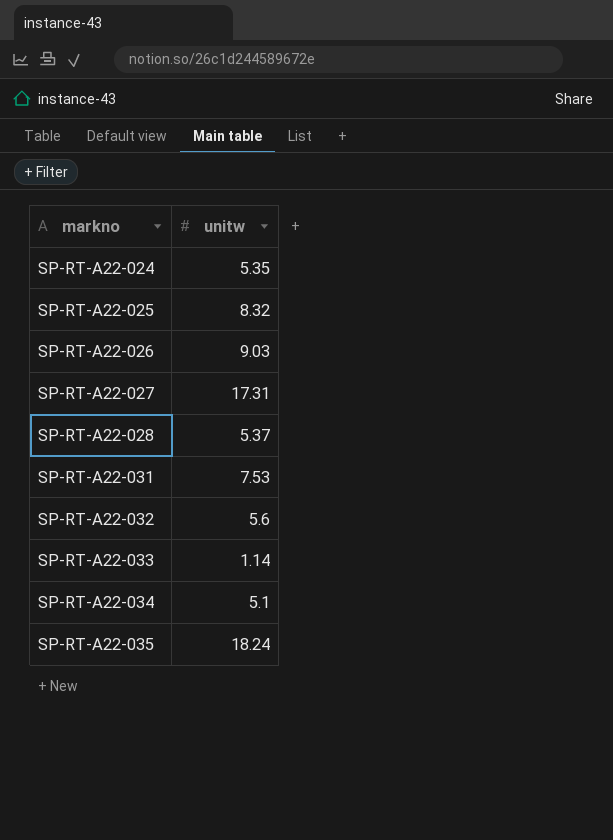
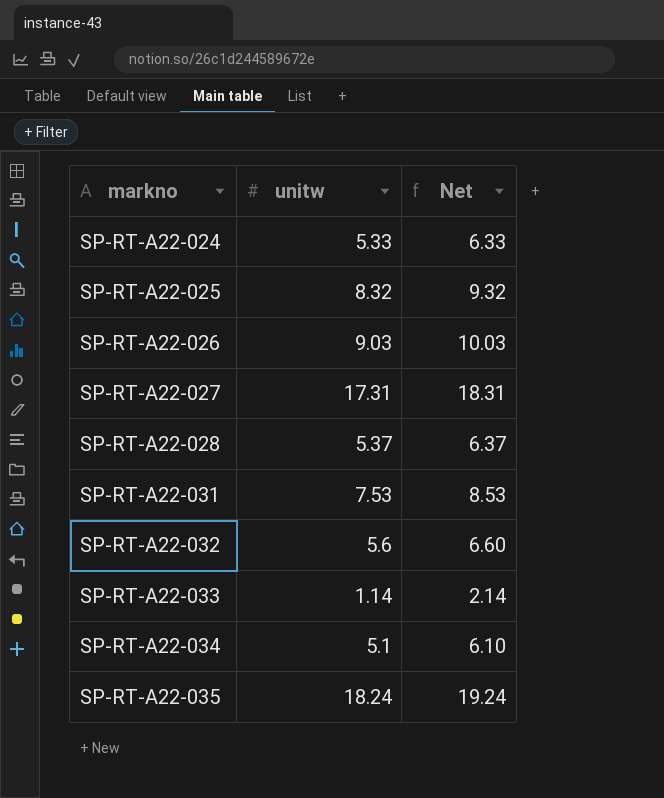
column Net | formula: none -> [unitw] + 1
SP-RT-A22-024 | unitw: 5.35 -> 5.33

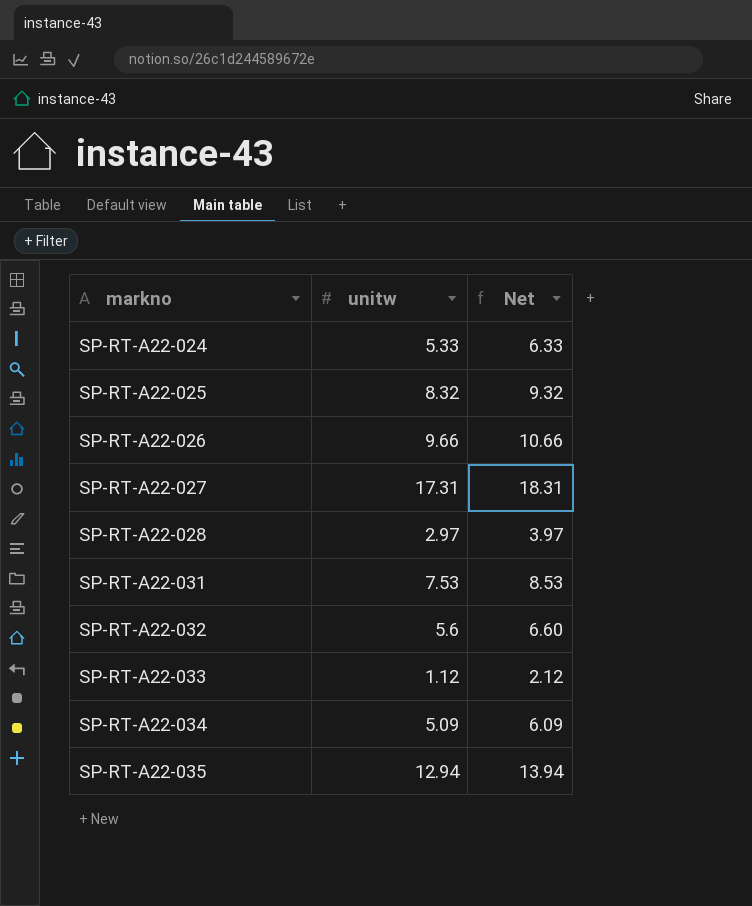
SP-RT-A22-026 | unitw: 9.03 -> 9.66
SP-RT-A22-026 | Net: 10.03 -> 10.66
SP-RT-A22-028 | unitw: 5.37 -> 2.97
SP-RT-A22-028 | Net: 6.37 -> 3.97
SP-RT-A22-033 | unitw: 1.14 -> 1.12
SP-RT-A22-033 | Net: 2.14 -> 2.12
SP-RT-A22-034 | unitw: 5.1 -> 5.09
SP-RT-A22-034 | Net: 6.10 -> 6.09
SP-RT-A22-035 | unitw: 18.24 -> 12.94
SP-RT-A22-035 | Net: 19.24 -> 13.94

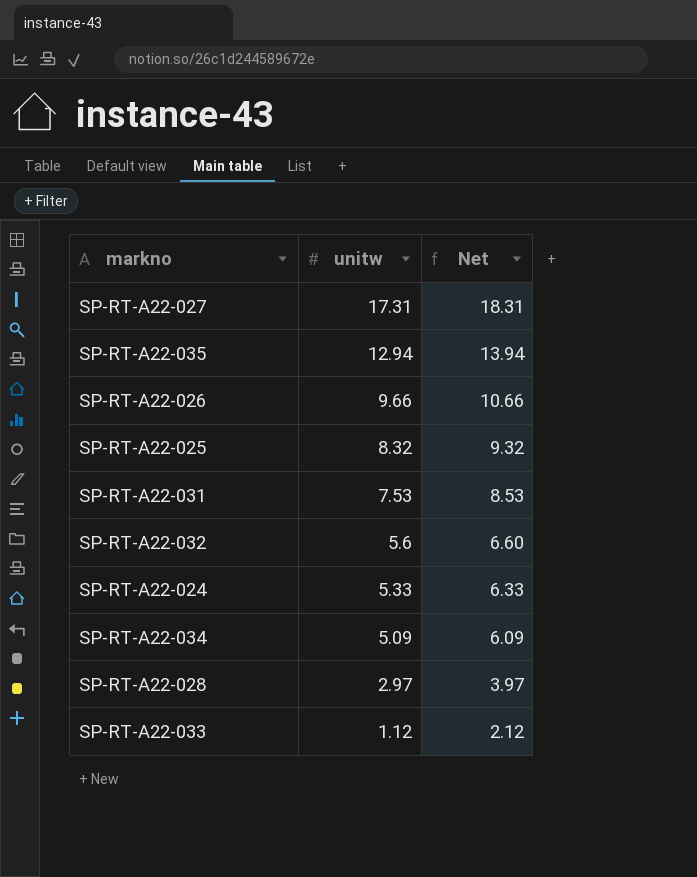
row order: markno ascending -> unitw descending

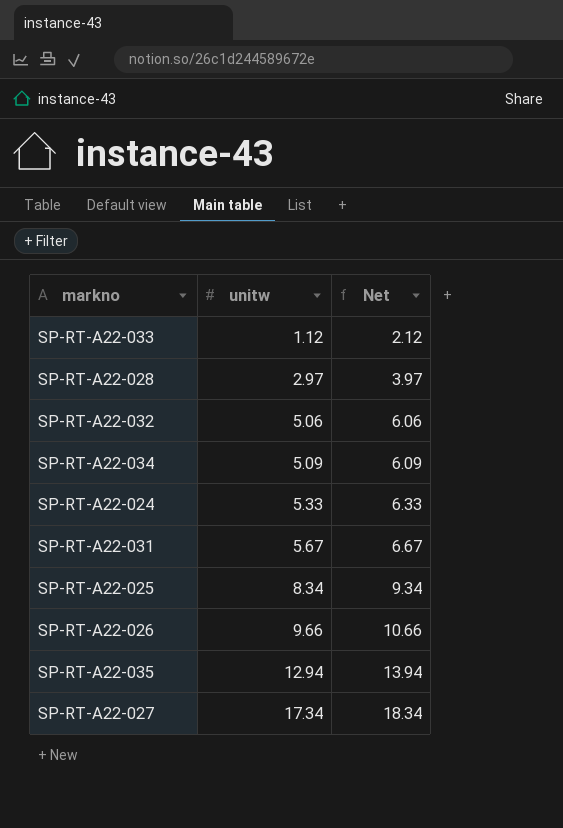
row order: unitw descending -> unitw ascending
SP-RT-A22-032 | unitw: 5.6 -> 5.06
SP-RT-A22-032 | Net: 6.60 -> 6.06
SP-RT-A22-031 | unitw: 7.53 -> 5.67
SP-RT-A22-031 | Net: 8.53 -> 6.67
SP-RT-A22-025 | unitw: 8.32 -> 8.34
SP-RT-A22-025 | Net: 9.32 -> 9.34
SP-RT-A22-027 | unitw: 17.31 -> 17.34
SP-RT-A22-027 | Net: 18.31 -> 18.34

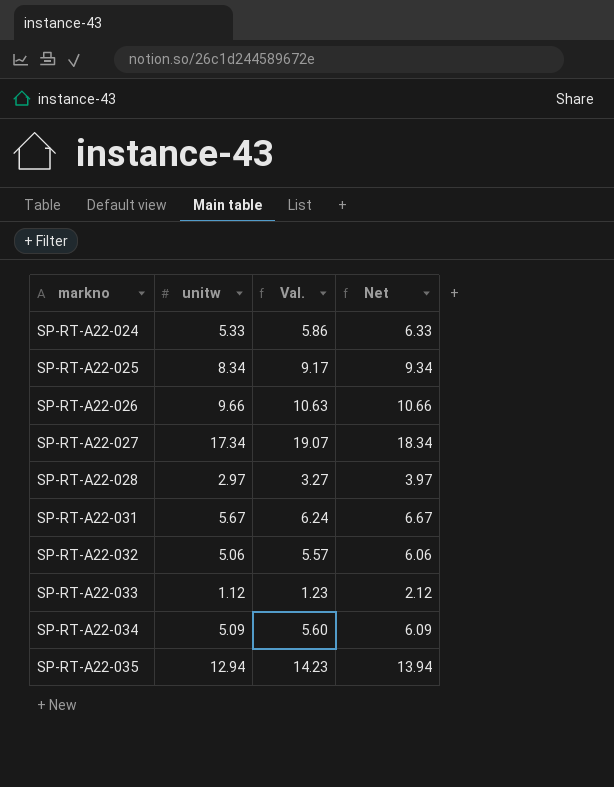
row order: unitw ascending -> markno ascending
column Val. | formula: none -> [unitw] * 1.1

